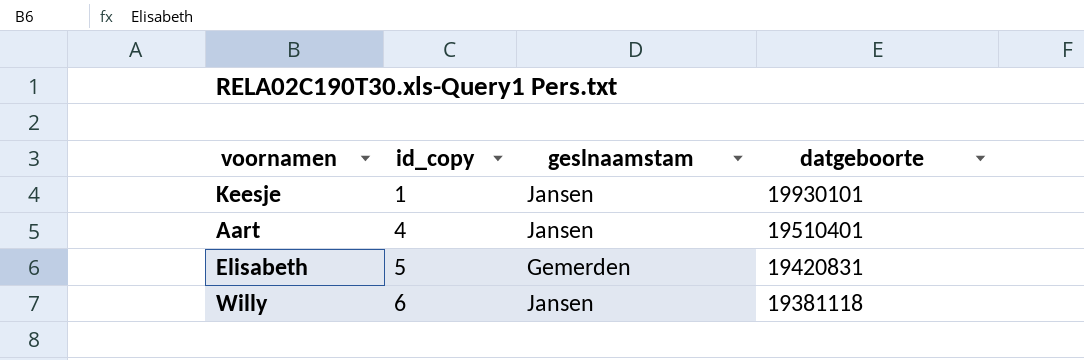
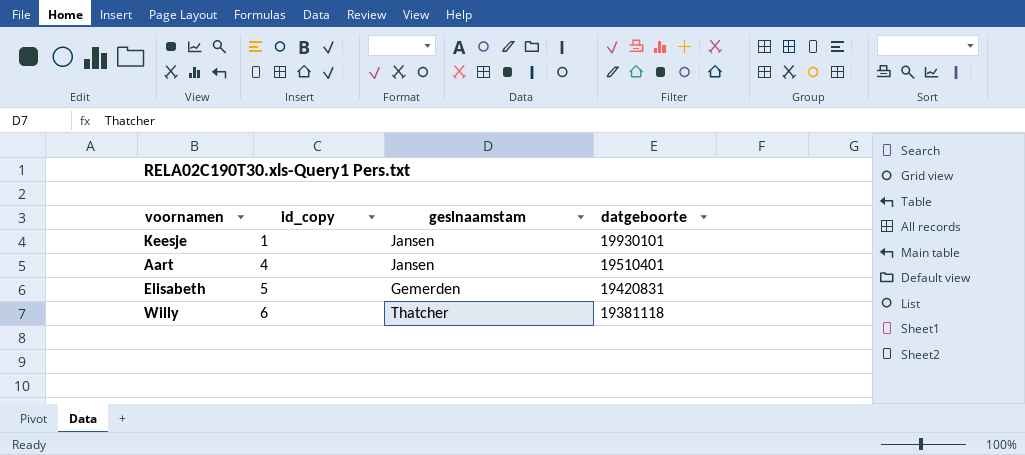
Willy | geslnaamstam: Jansen -> Thatcher

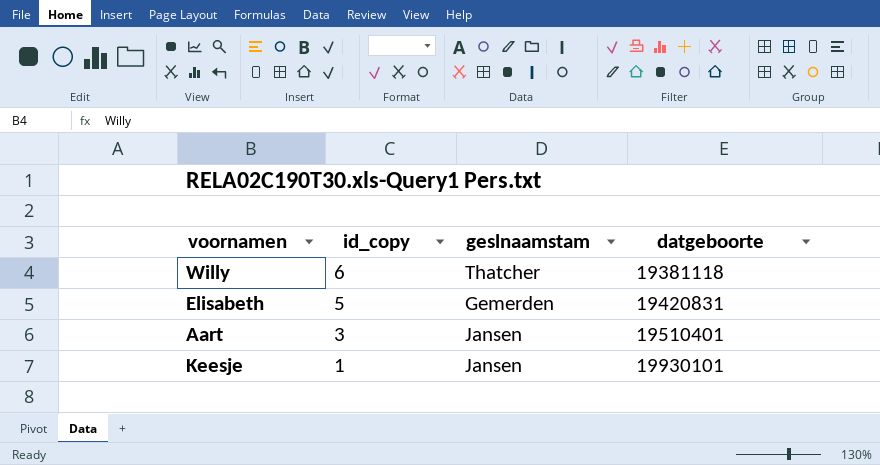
row order: id_copy ascending -> id_copy descending
Aart | id_copy: 4 -> 3

